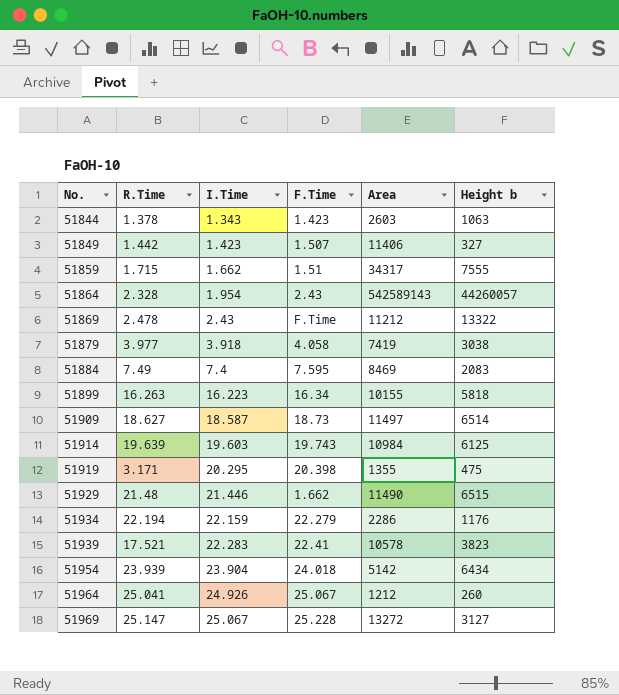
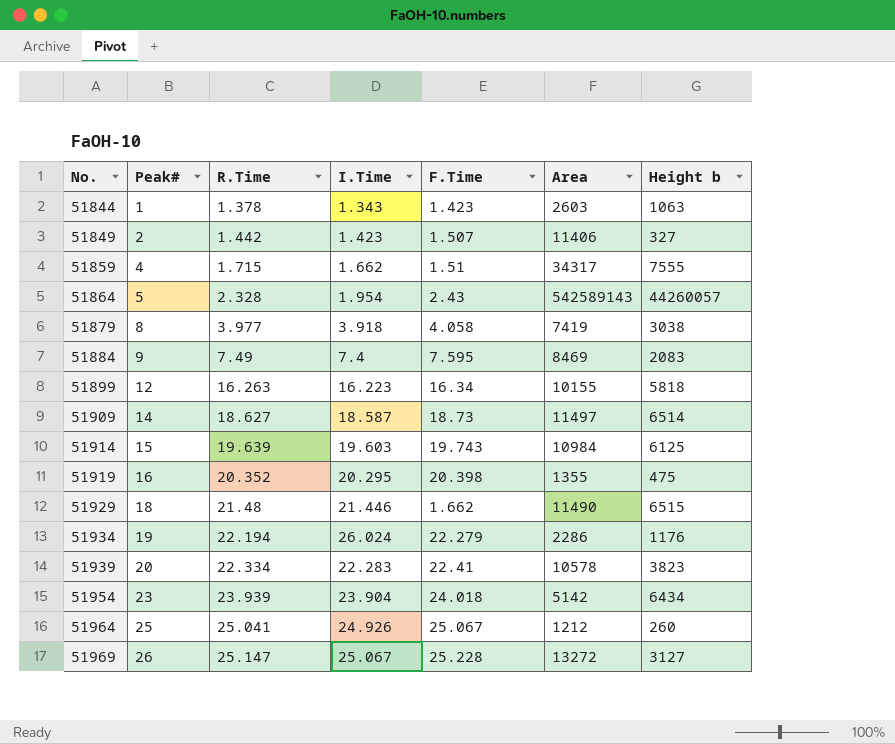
column Peak# | position: none -> 2
row 51869: 2.478 | 2.43 | F.Time | 11212 | 13322 -> none
51919 | R.Time: 3.171 -> 20.352
51934 | I.Time: 22.159 -> 26.024
51939 | R.Time: 17.521 -> 22.334

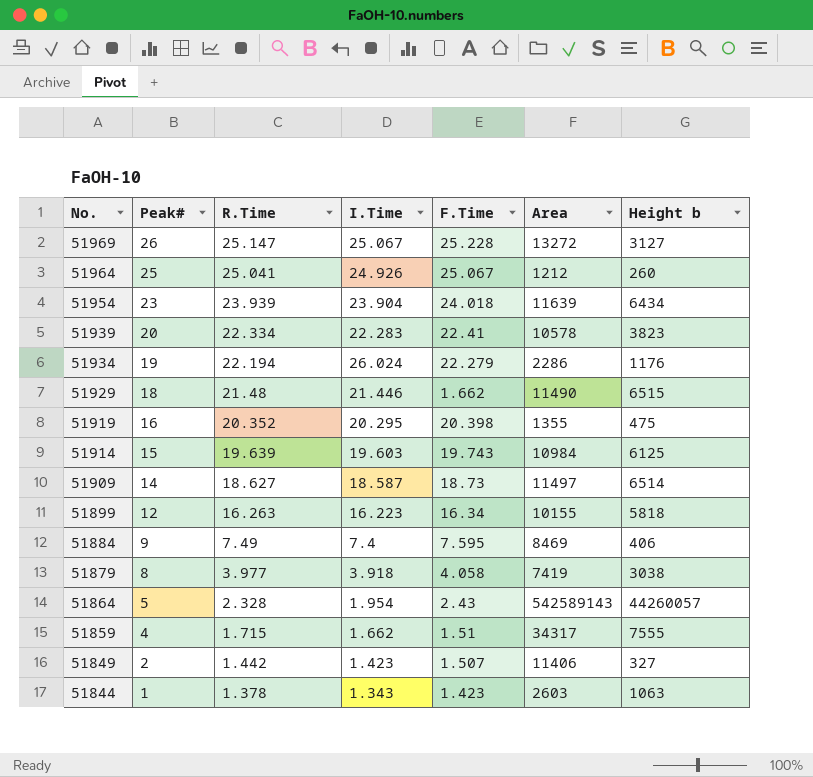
row order: No. ascending -> No. descending
51954 | Area: 5142 -> 11639
51884 | Height b: 2083 -> 406

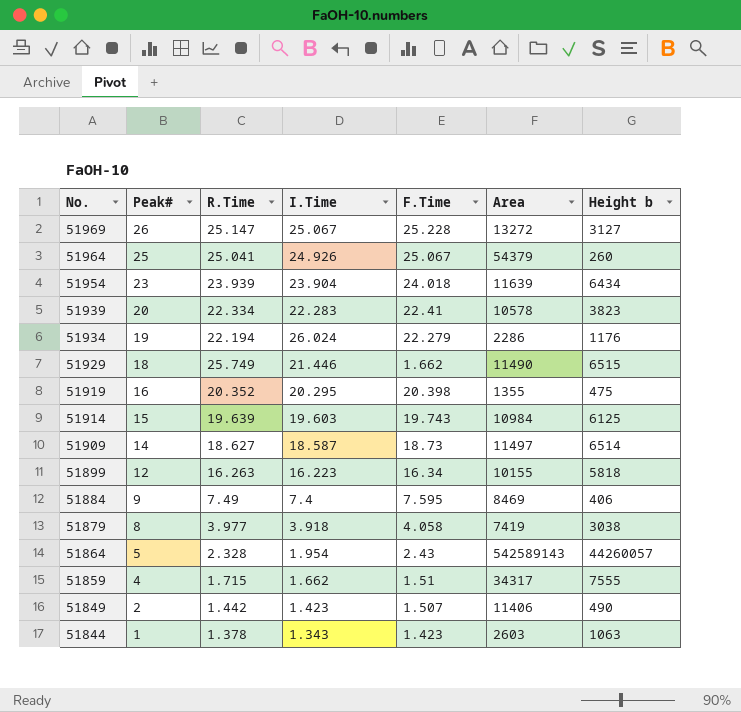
51964 | Area: 1212 -> 54379
51929 | R.Time: 21.48 -> 25.749
51849 | Height b: 327 -> 490

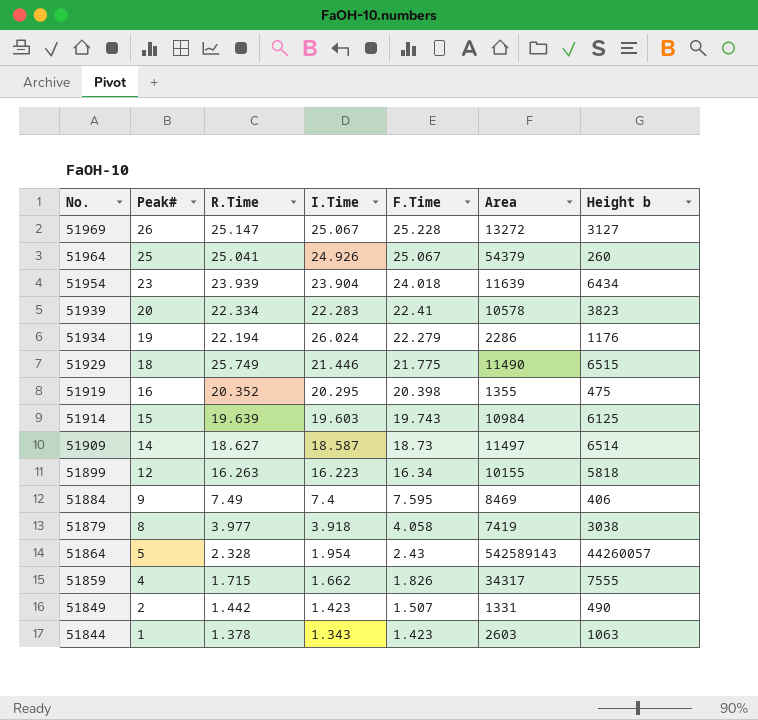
51929 | F.Time: 1.662 -> 21.775
51859 | F.Time: 1.51 -> 1.826
51849 | Area: 11406 -> 1331

